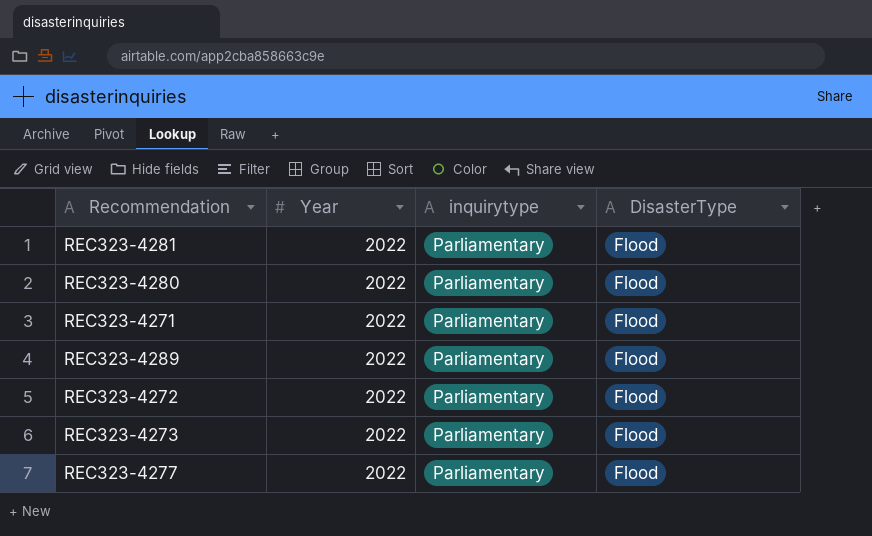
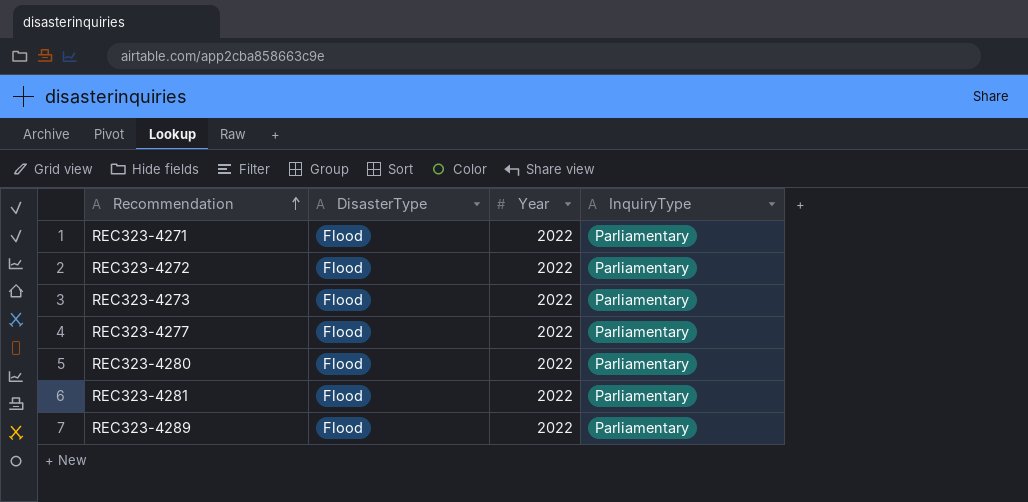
row order: none -> Recommendation ascending
column DisasterType | position: 4 -> 2
column name: inquirytype -> InquiryType

